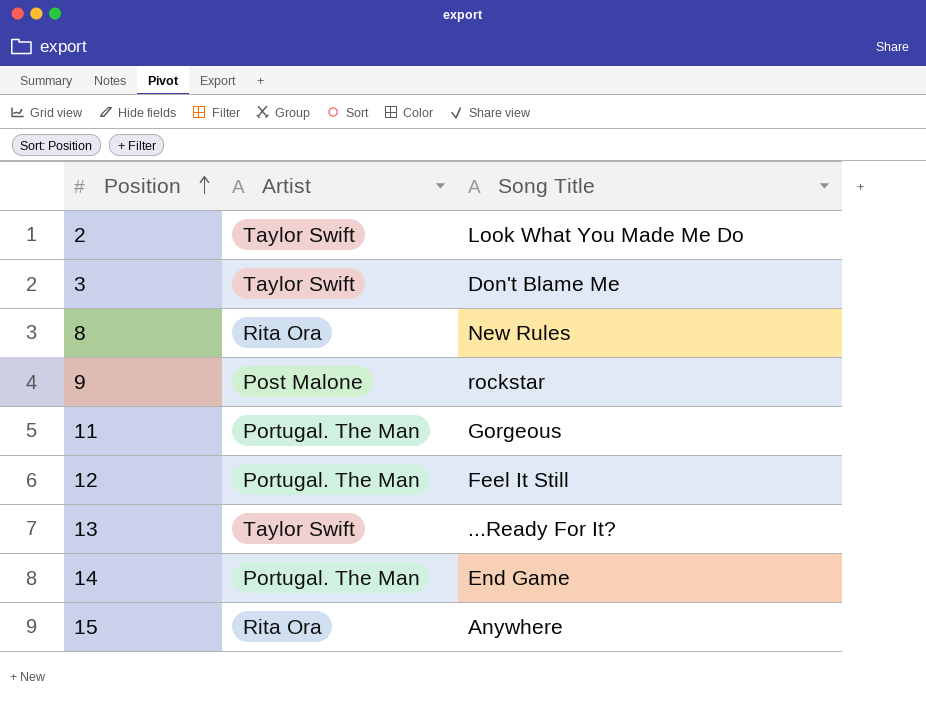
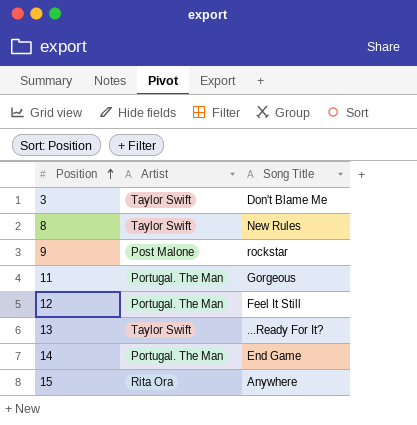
row 2: Taylor Swift | Look What You Made Me Do -> none
8 | Artist: Rita Ora -> Taylor Swift

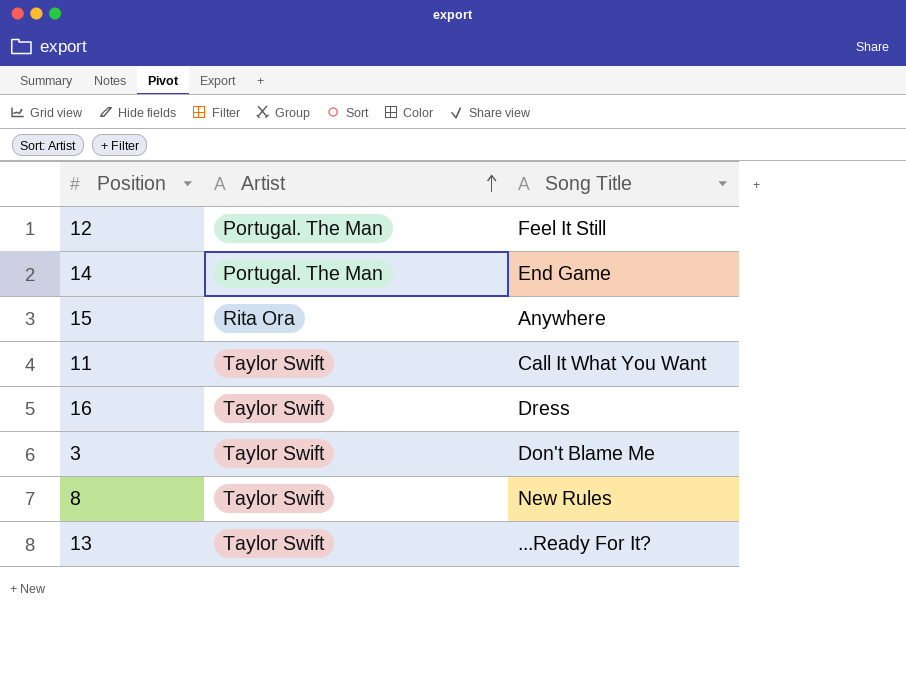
row order: Position ascending -> Artist ascending
row 9: Post Malone | rockstar -> none
11 | Artist: Portugal. The Man -> Taylor Swift
11 | Song Title: Gorgeous -> Call It What You Want
row 16: none -> Taylor Swift | Dress

